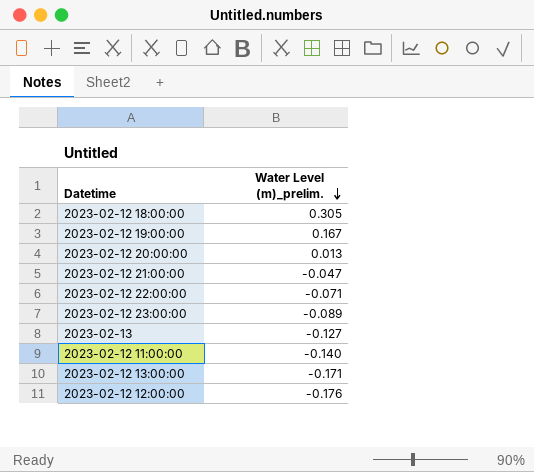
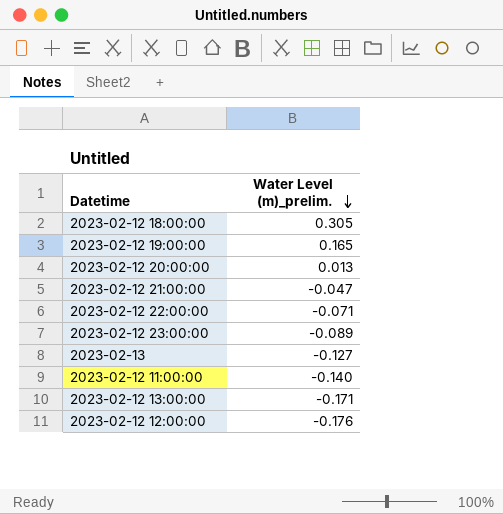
2023-02-12 19:00:00 | Water Level (m)_prelim.: 0.167 -> 0.165

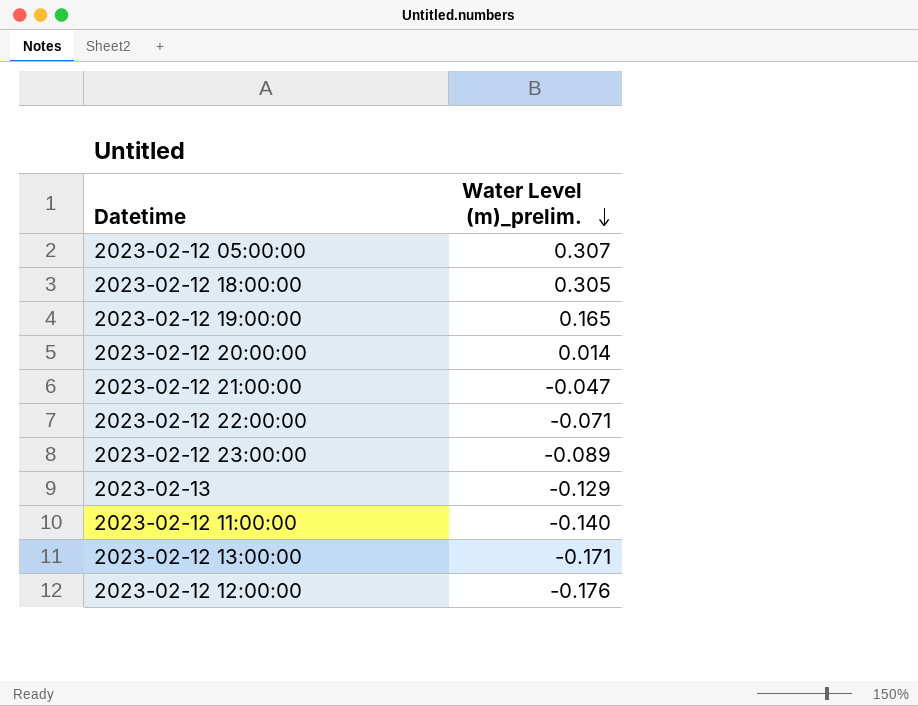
row 2023-02-12 05:00:00: none -> 0.307
2023-02-12 20:00:00 | Water Level (m)_prelim.: 0.013 -> 0.014
2023-02-13 | Water Level (m)_prelim.: -0.127 -> -0.129

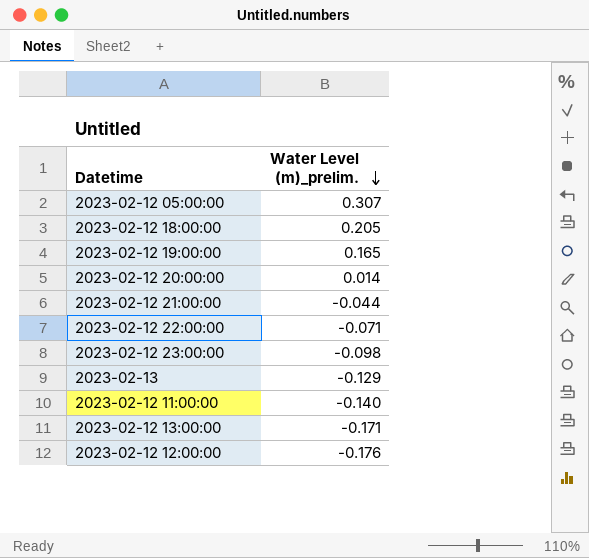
2023-02-12 18:00:00 | Water Level (m)_prelim.: 0.305 -> 0.205
2023-02-12 21:00:00 | Water Level (m)_prelim.: -0.047 -> -0.044
2023-02-12 23:00:00 | Water Level (m)_prelim.: -0.089 -> -0.098

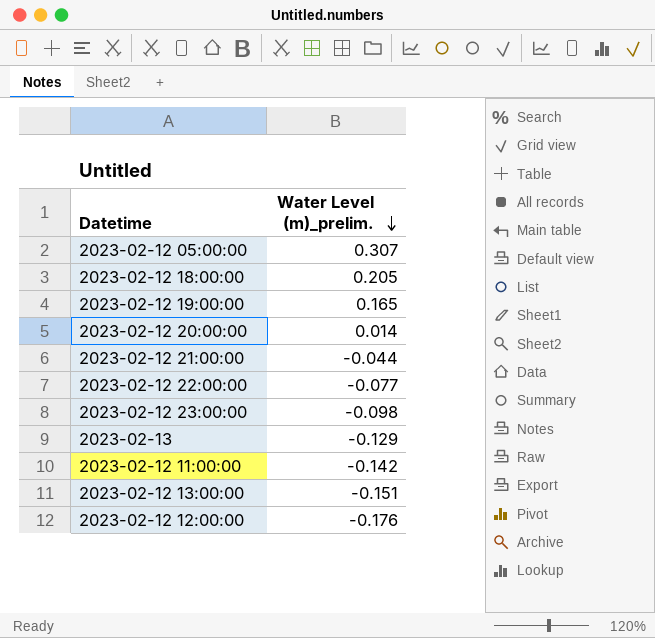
2023-02-12 22:00:00 | Water Level (m)_prelim.: -0.071 -> -0.077
2023-02-12 11:00:00 | Water Level (m)_prelim.: -0.140 -> -0.142
2023-02-12 13:00:00 | Water Level (m)_prelim.: -0.171 -> -0.151

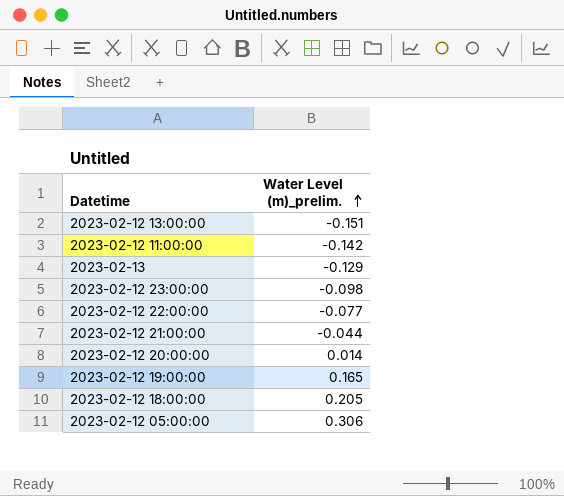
row order: Water Level (m)_prelim. descending -> Water Level (m)_prelim. ascending
row 2023-02-12 12:00:00: -0.176 -> none
2023-02-12 05:00:00 | Water Level (m)_prelim.: 0.307 -> 0.306

